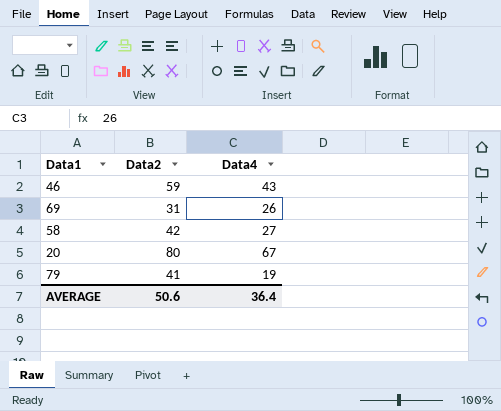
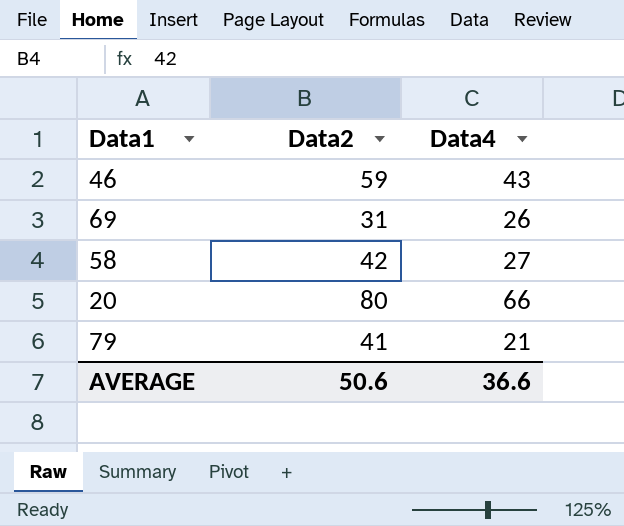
20 | Data4: 67 -> 66
79 | Data4: 19 -> 21
AVERAGE | Data4: 36.4 -> 36.6

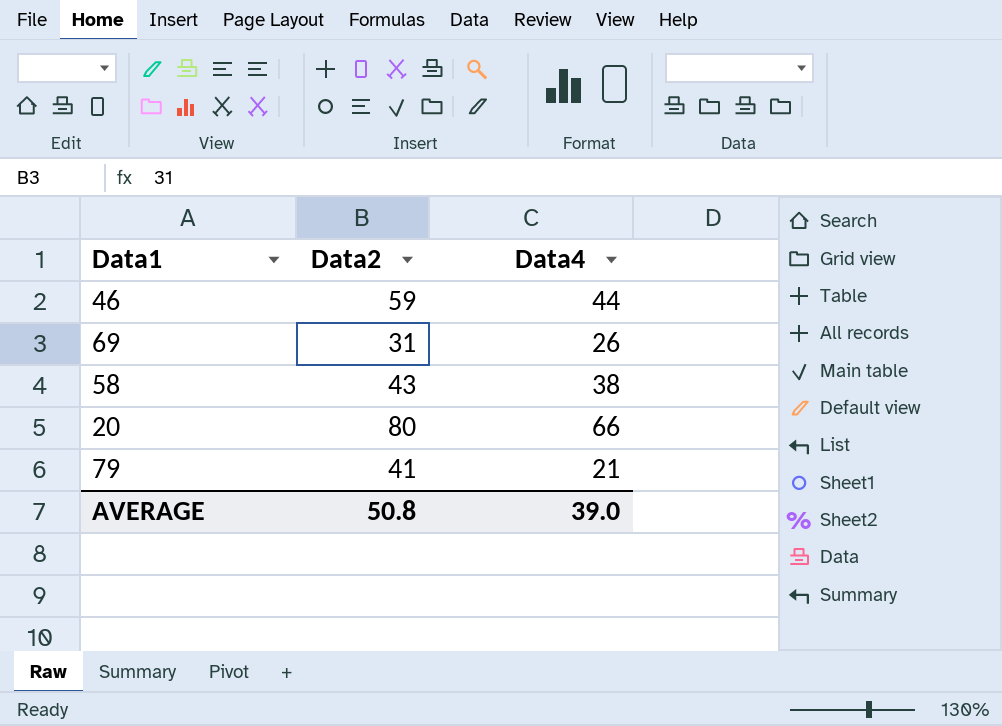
46 | Data4: 43 -> 44
58 | Data2: 42 -> 43
58 | Data4: 27 -> 38
AVERAGE | Data2: 50.6 -> 50.8
AVERAGE | Data4: 36.6 -> 39.0

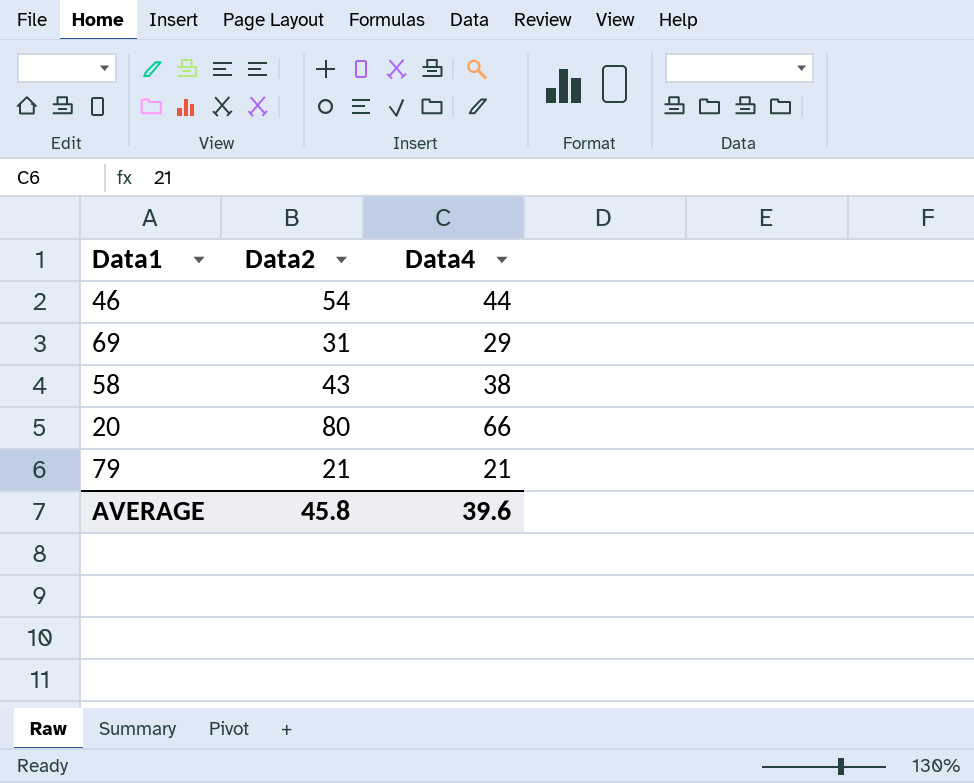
46 | Data2: 59 -> 54
69 | Data4: 26 -> 29
79 | Data2: 41 -> 21
AVERAGE | Data2: 50.8 -> 45.8
AVERAGE | Data4: 39.0 -> 39.6

